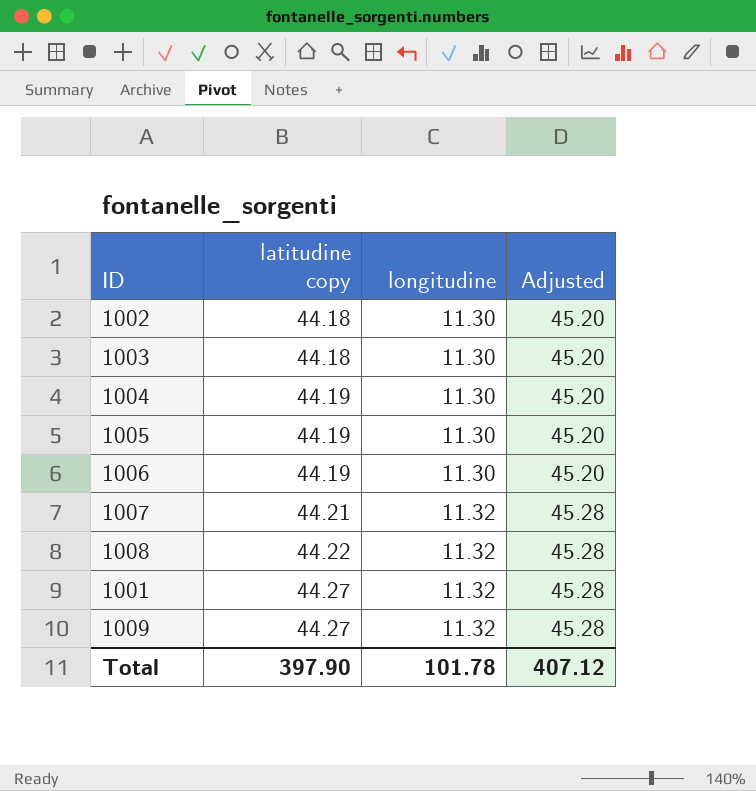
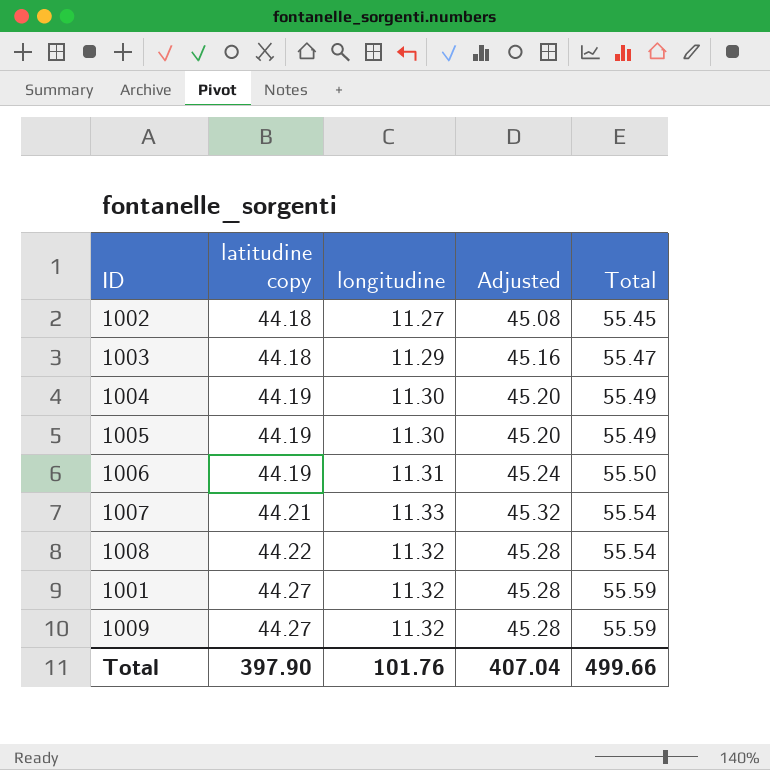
column Total | formula: none -> [latitudine copy] + [longitudine]
1002 | longitudine: 11.30 -> 11.27
1002 | Adjusted: 45.20 -> 45.08
1003 | longitudine: 11.30 -> 11.29
1003 | Adjusted: 45.20 -> 45.16
1006 | longitudine: 11.30 -> 11.31
1006 | Adjusted: 45.20 -> 45.24
1007 | longitudine: 11.32 -> 11.33
1007 | Adjusted: 45.28 -> 45.32
Total | longitudine: 101.78 -> 101.76
Total | Adjusted: 407.12 -> 407.04

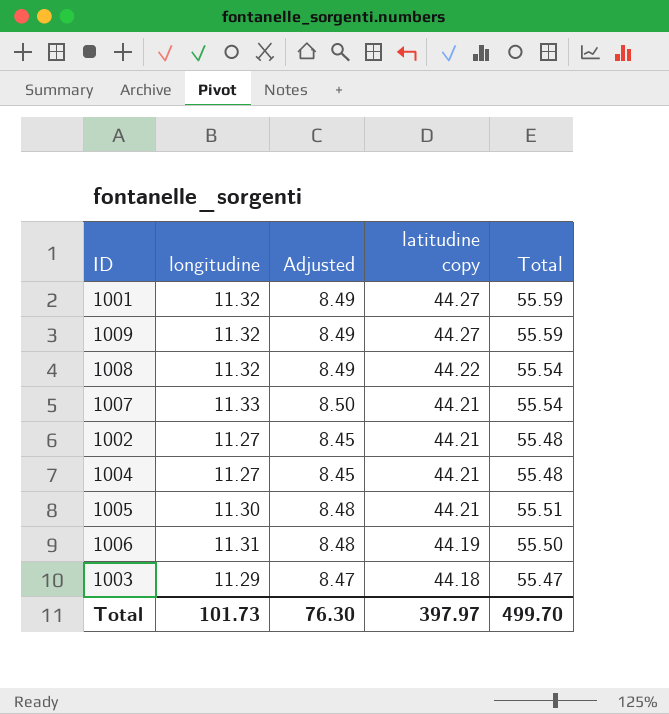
row order: latitudine copy ascending -> latitudine copy descending
column Adjusted | formula: [longitudine] * 4 -> [longitudine] * 0.75
column latitudine copy | position: 2 -> 4
1002 | latitudine copy: 44.18 -> 44.21
1002 | Total: 55.45 -> 55.48
1004 | longitudine: 11.30 -> 11.27
1004 | latitudine copy: 44.19 -> 44.21
1004 | Total: 55.49 -> 55.48
1005 | latitudine copy: 44.19 -> 44.21
1005 | Total: 55.49 -> 55.51
Total | longitudine: 101.76 -> 101.73
Total | Adjusted: 407.04 -> 76.30
Total | latitudine copy: 397.90 -> 397.97
Total | Total: 499.66 -> 499.70

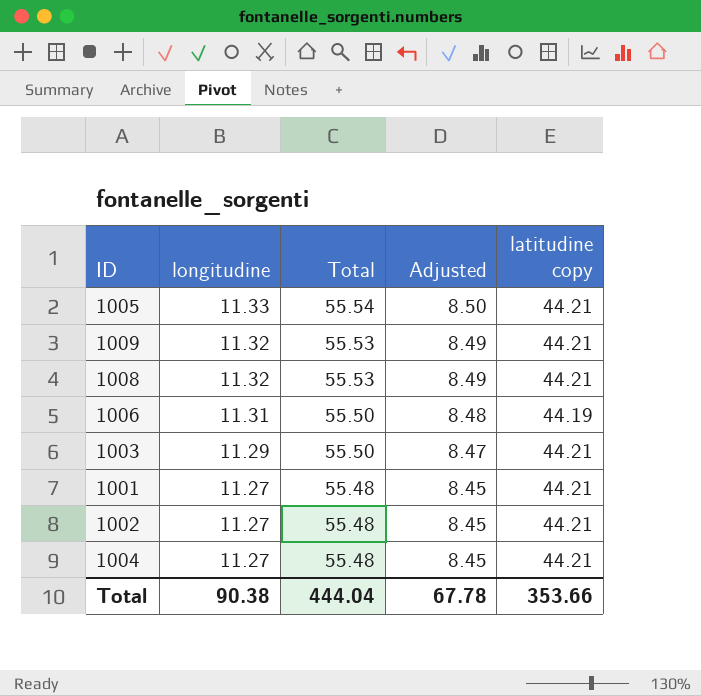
row order: latitudine copy descending -> longitudine descending
column Total | position: 5 -> 3
row 1007: 11.33 | 8.50 | 44.21 | 55.54 -> none
1005 | longitudine: 11.30 -> 11.33
1005 | Total: 55.51 -> 55.54
1005 | Adjusted: 8.48 -> 8.50
1009 | Total: 55.59 -> 55.53
1009 | latitudine copy: 44.27 -> 44.21
1008 | Total: 55.54 -> 55.53
1008 | latitudine copy: 44.22 -> 44.21
1003 | Total: 55.47 -> 55.50
1003 | latitudine copy: 44.18 -> 44.21
1001 | longitudine: 11.32 -> 11.27
1001 | Total: 55.59 -> 55.48
1001 | Adjusted: 8.49 -> 8.45
1001 | latitudine copy: 44.27 -> 44.21
Total | longitudine: 101.73 -> 90.38
Total | Total: 499.70 -> 444.04
Total | Adjusted: 76.30 -> 67.78
Total | latitudine copy: 397.97 -> 353.66

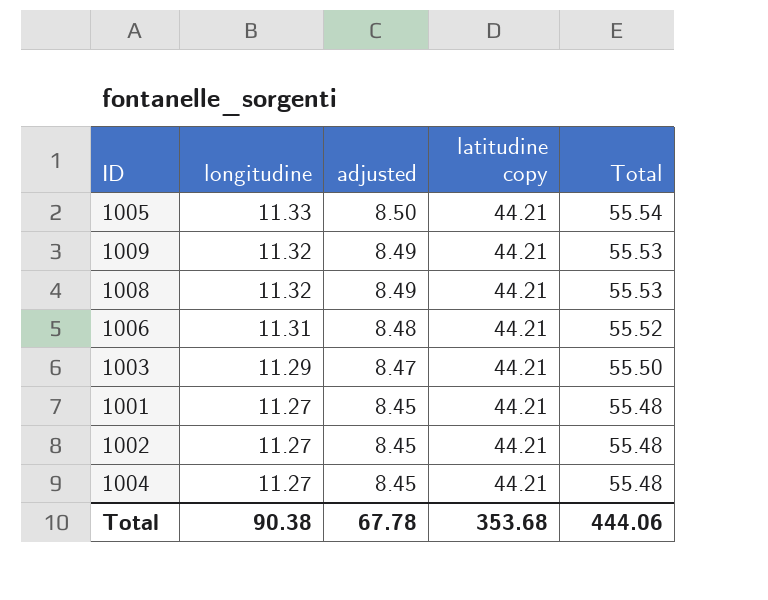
column name: Adjusted -> adjusted
column Total | position: 3 -> 5
1006 | latitudine copy: 44.19 -> 44.21
1006 | Total: 55.50 -> 55.52
Total | latitudine copy: 353.66 -> 353.68
Total | Total: 444.04 -> 444.06

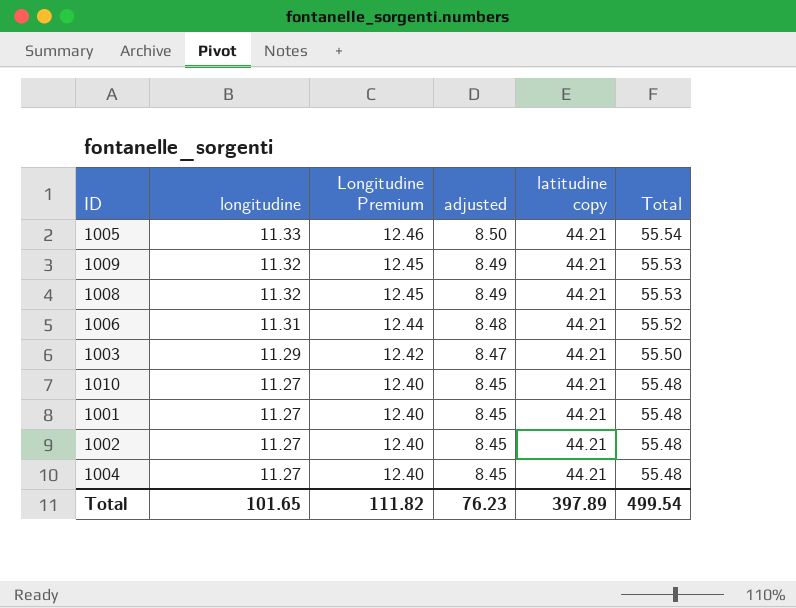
column Longitudine Premium | formula: none -> [longitudine] * 1.1
row 1010: none -> 11.27 | 12.40 | 8.45 | 44.21 | 55.48
Total | longitudine: 90.38 -> 101.65
Total | adjusted: 67.78 -> 76.23
Total | latitudine copy: 353.68 -> 397.89
Total | Total: 444.06 -> 499.54

